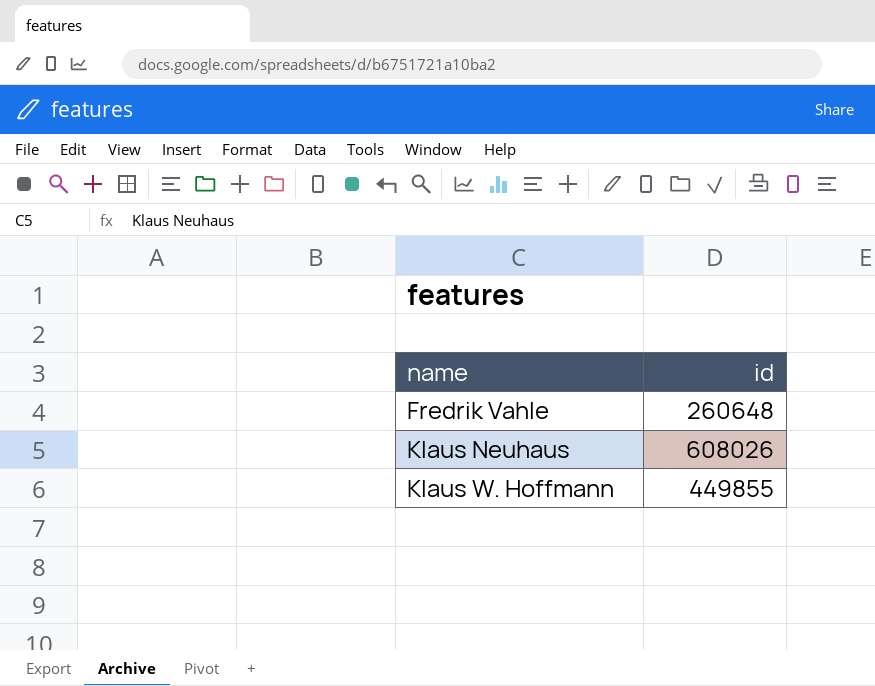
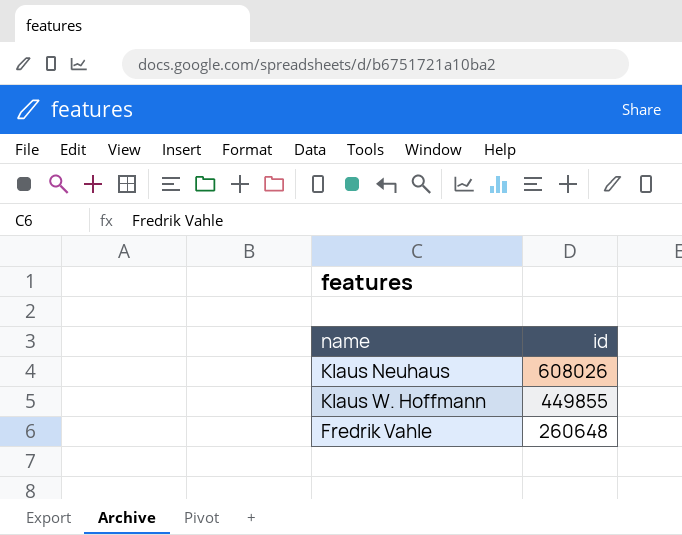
row order: name ascending -> id descending

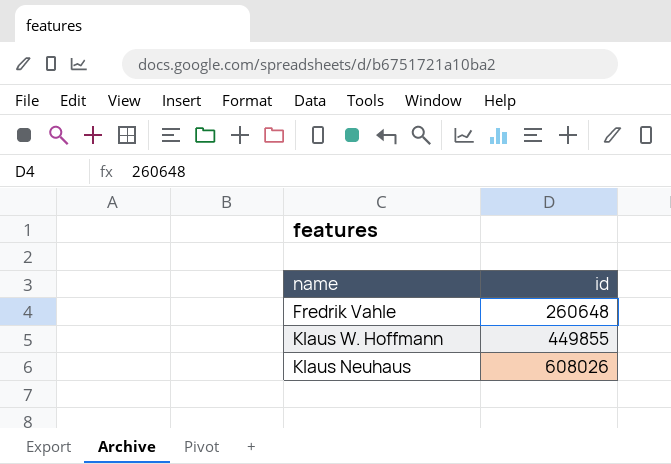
row order: id descending -> id ascending

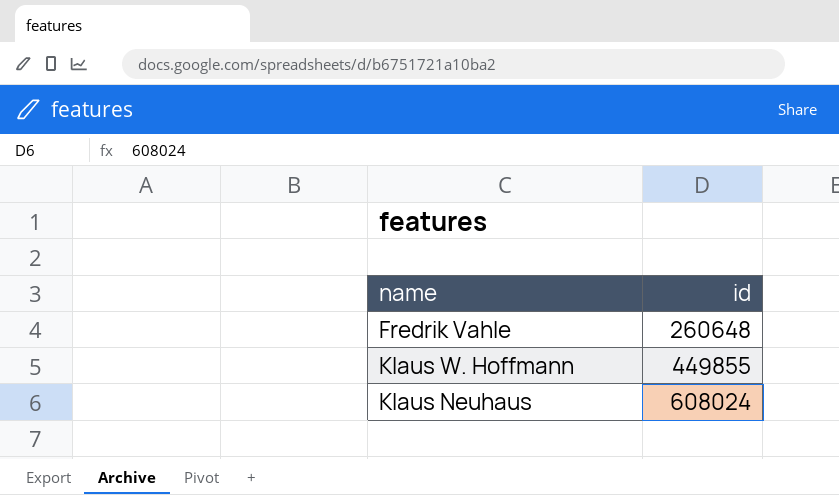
Klaus Neuhaus | id: 608026 -> 608024

